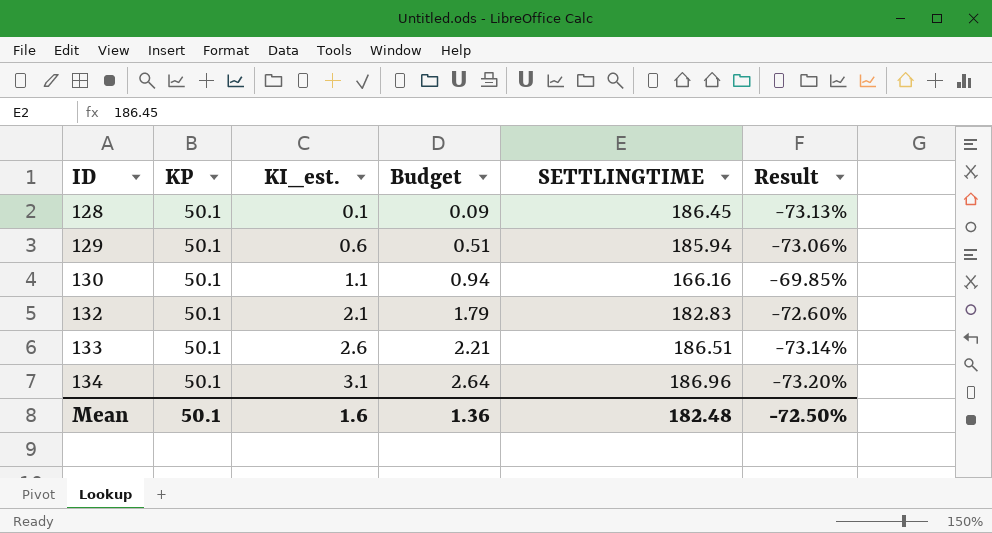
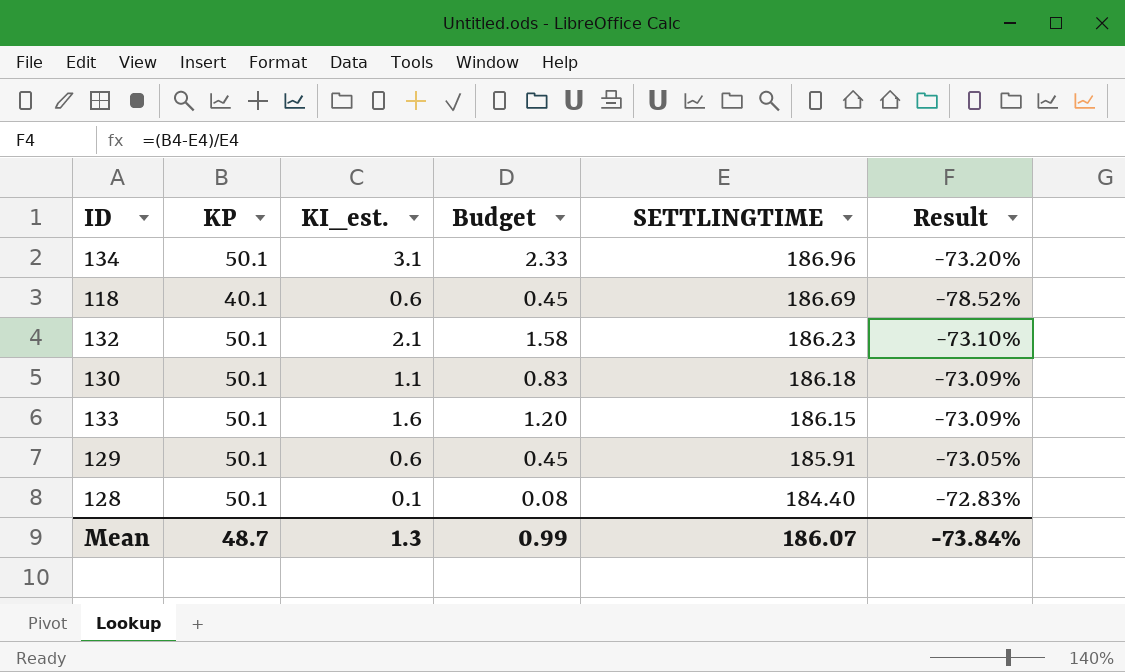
row order: ID ascending -> SETTLINGTIME descending
column Budget | formula: [KI_est.] * 0.85 -> [KI_est.] * 0.75
row 118: none -> 40.1 | 0.6 | 0.45 | 186.69 | -78.52%
132 | SETTLINGTIME: 182.83 -> 186.23
132 | Result: -72.60% -> -73.10%
130 | SETTLINGTIME: 166.16 -> 186.18
130 | Result: -69.85% -> -73.09%
133 | KI_est.: 2.6 -> 1.6
133 | SETTLINGTIME: 186.51 -> 186.15
133 | Result: -73.14% -> -73.09%
129 | SETTLINGTIME: 185.94 -> 185.91
129 | Result: -73.06% -> -73.05%
128 | SETTLINGTIME: 186.45 -> 184.40
128 | Result: -73.13% -> -72.83%
Mean | KP: 50.1 -> 48.7
Mean | KI_est.: 1.6 -> 1.3
Mean | Budget: 1.36 -> 0.99
Mean | SETTLINGTIME: 182.48 -> 186.07
Mean | Result: -72.50% -> -73.84%

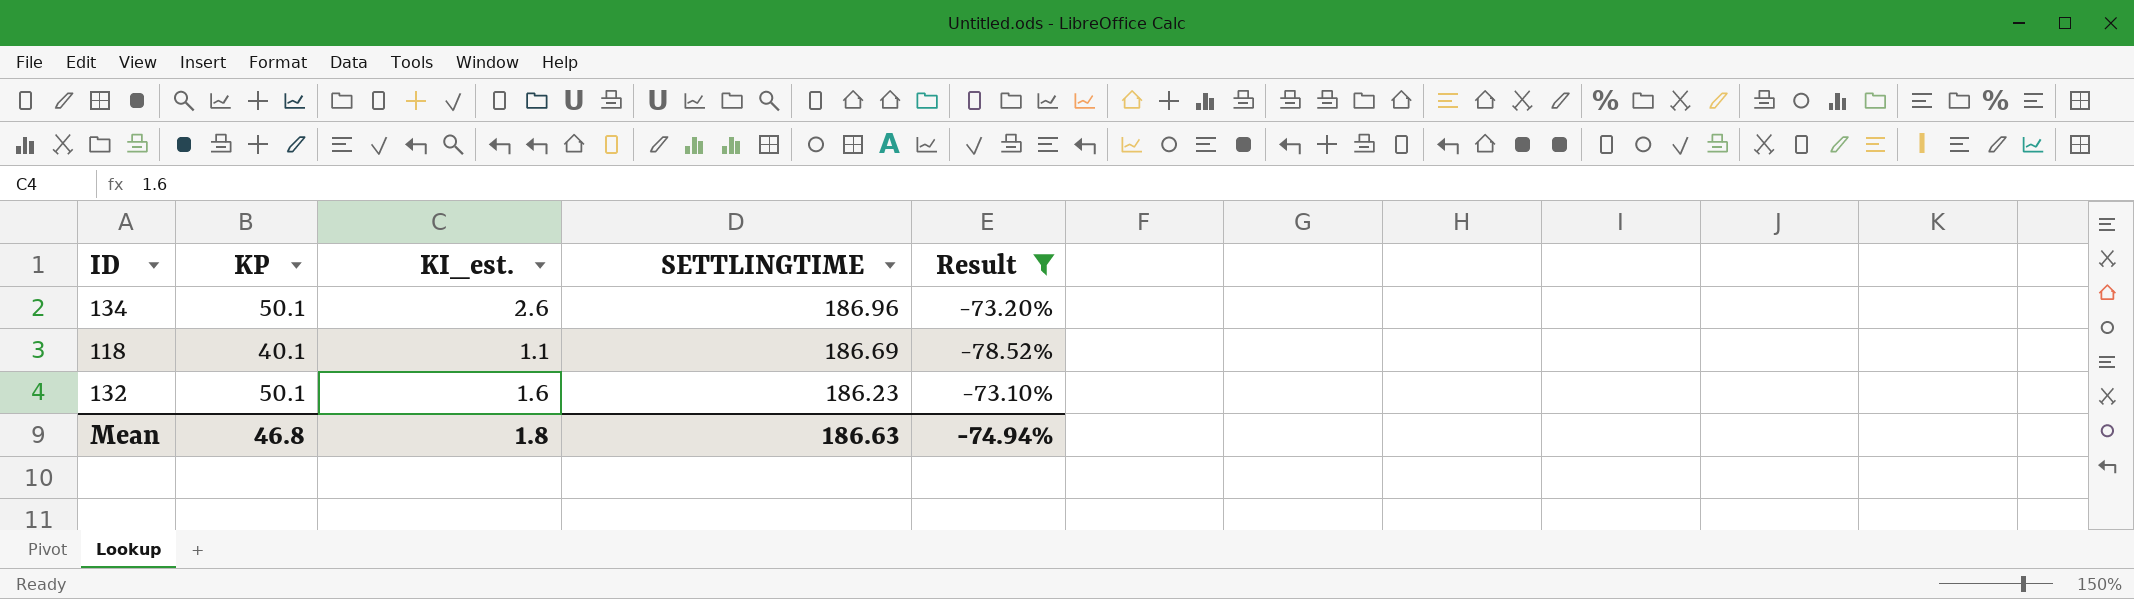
filter: none -> Result <= -73.10%
column Budget | formula: [KI_est.] * 0.75 -> none
134 | KI_est.: 3.1 -> 2.6
118 | KI_est.: 0.6 -> 1.1
132 | KI_est.: 2.1 -> 1.6
Mean | KP: 48.7 -> 46.8
Mean | KI_est.: 1.3 -> 1.8
Mean | SETTLINGTIME: 186.07 -> 186.63
Mean | Result: -73.84% -> -74.94%

